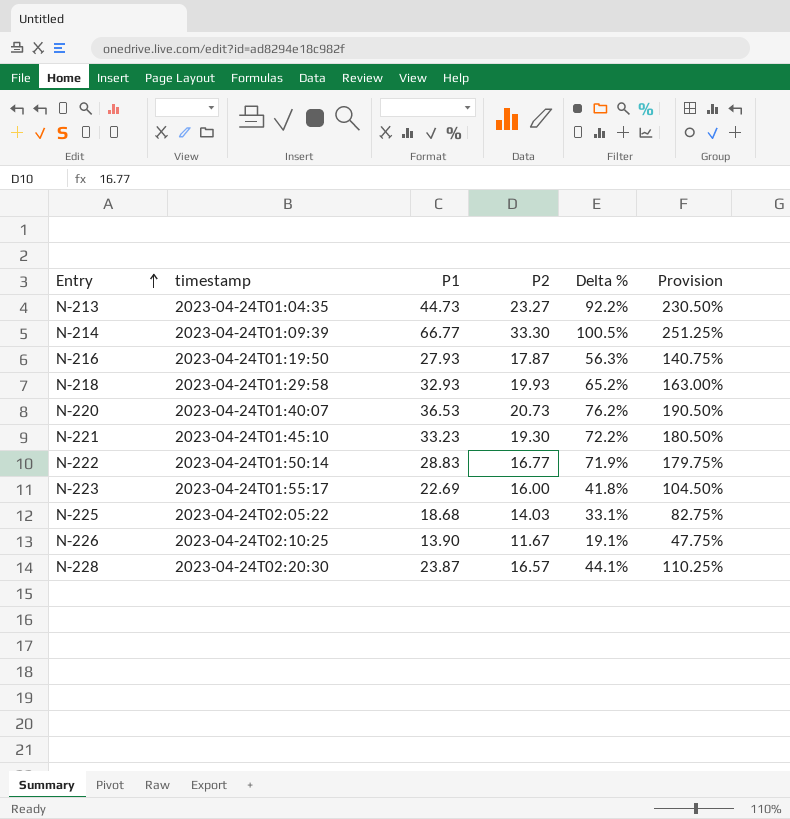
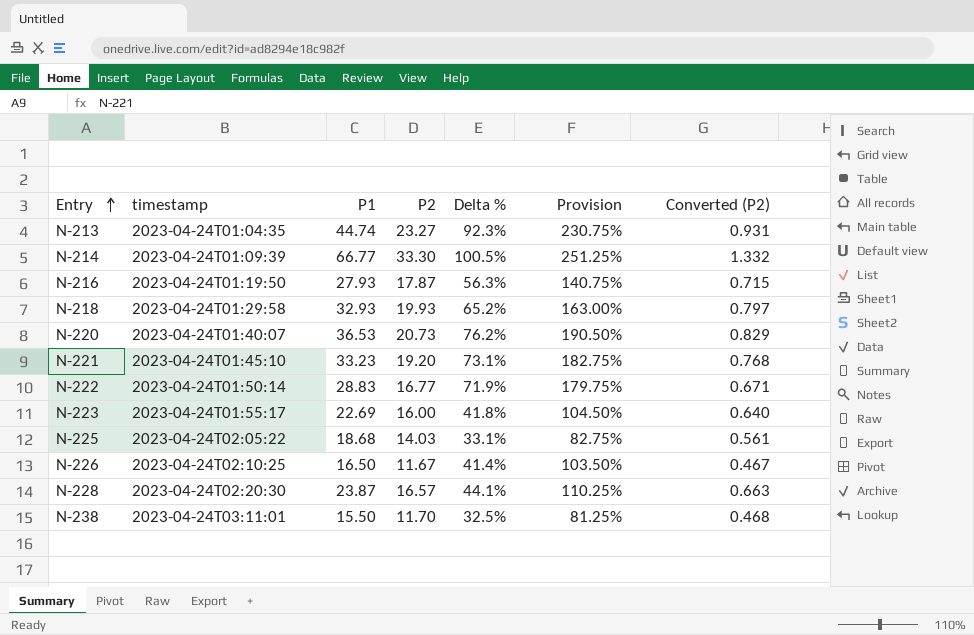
column Converted (P2) | formula: none -> [P2] * 0.04
N-213 | P1: 44.73 -> 44.74
N-213 | Delta %: 92.2% -> 92.3%
N-213 | Provision: 230.50% -> 230.75%
N-221 | P2: 19.30 -> 19.20
N-221 | Delta %: 72.2% -> 73.1%
N-221 | Provision: 180.50% -> 182.75%
N-226 | P1: 13.90 -> 16.50
N-226 | Delta %: 19.1% -> 41.4%
N-226 | Provision: 47.75% -> 103.50%
row N-238: none -> 2023-04-24T03:11:01 | 15.50 | 11.70 | 32.5% | 81.25% | 0.468

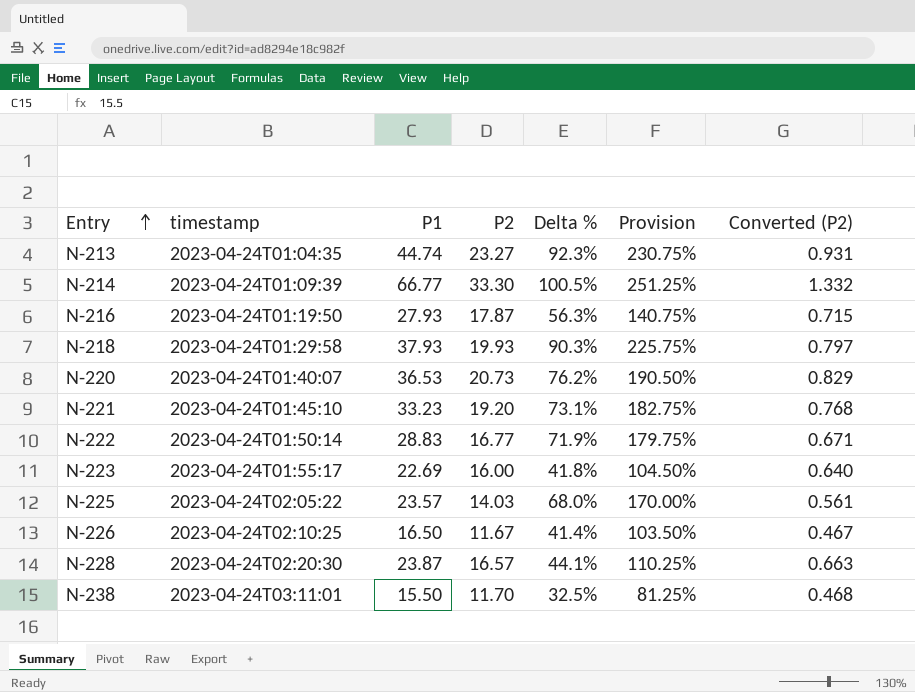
N-218 | P1: 32.93 -> 37.93
N-218 | Delta %: 65.2% -> 90.3%
N-218 | Provision: 163.00% -> 225.75%
N-225 | P1: 18.68 -> 23.57
N-225 | Delta %: 33.1% -> 68.0%
N-225 | Provision: 82.75% -> 170.00%

